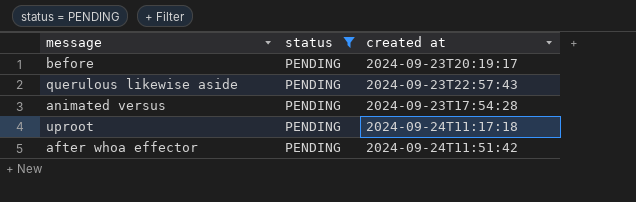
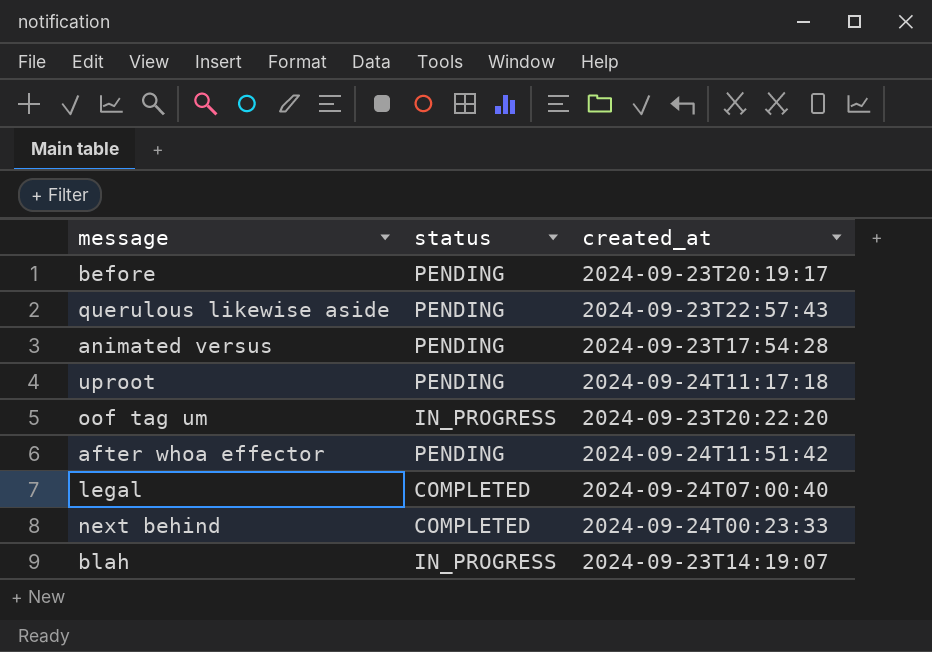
filter: status = PENDING -> none
column name: created at -> created_at

